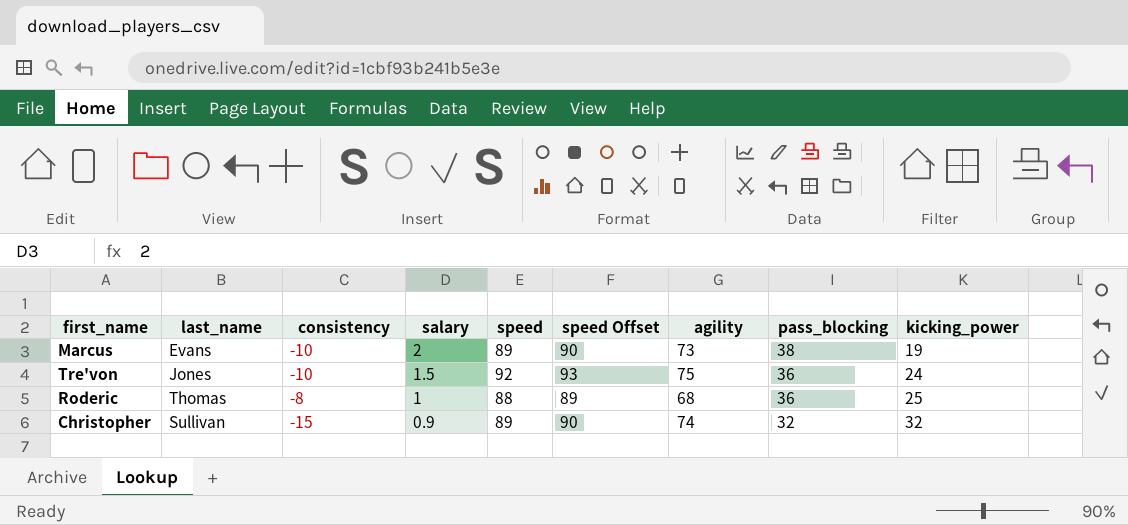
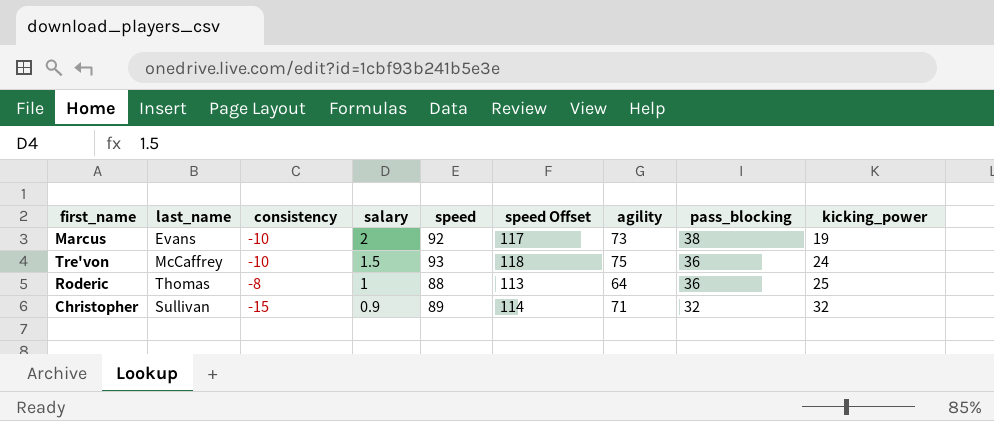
column speed Offset | formula: [speed] + 1 -> [speed] + 25
Marcus | speed: 89 -> 92
Tre'von | last_name: Jones -> McCaffrey
Tre'von | speed: 92 -> 93
Roderic | agility: 68 -> 64
Christopher | agility: 74 -> 71

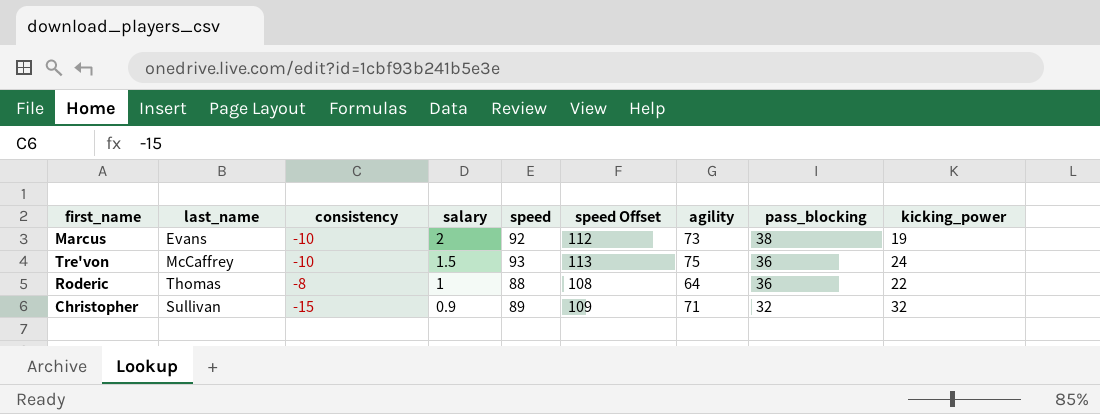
column speed Offset | formula: [speed] + 25 -> [speed] + 20
Roderic | kicking_power: 25 -> 22

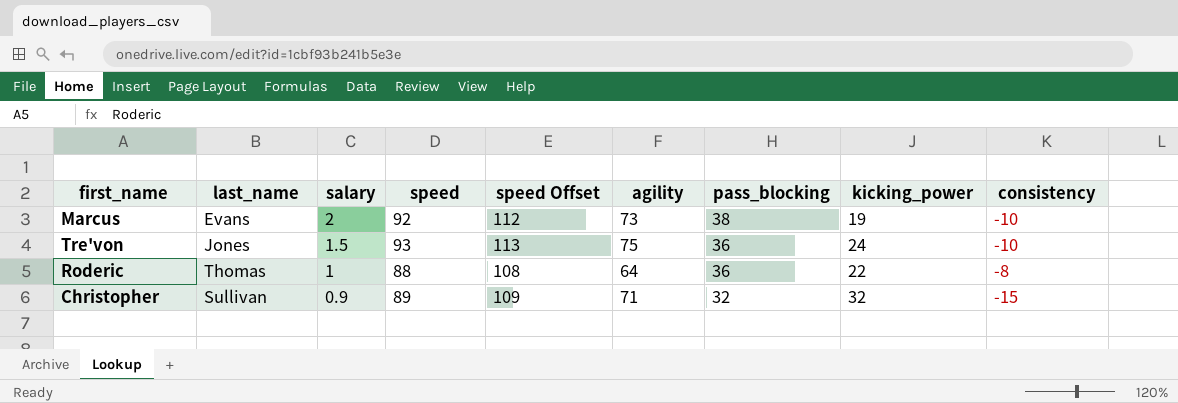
column consistency | position: 3 -> 9
Tre'von | last_name: McCaffrey -> Jones

